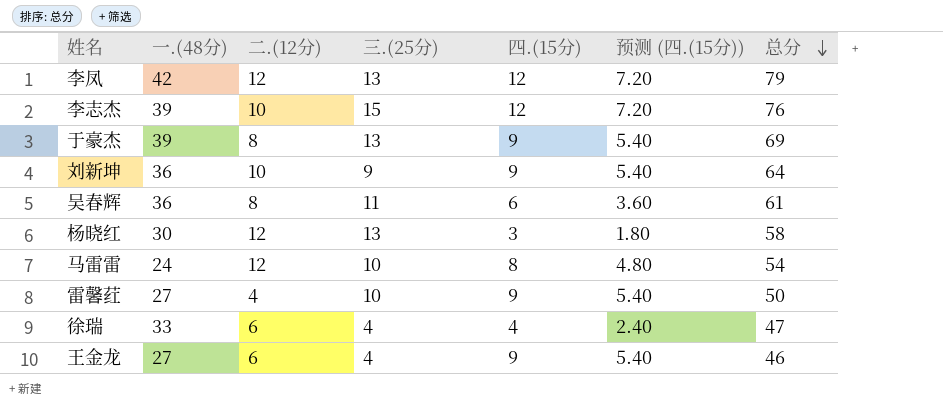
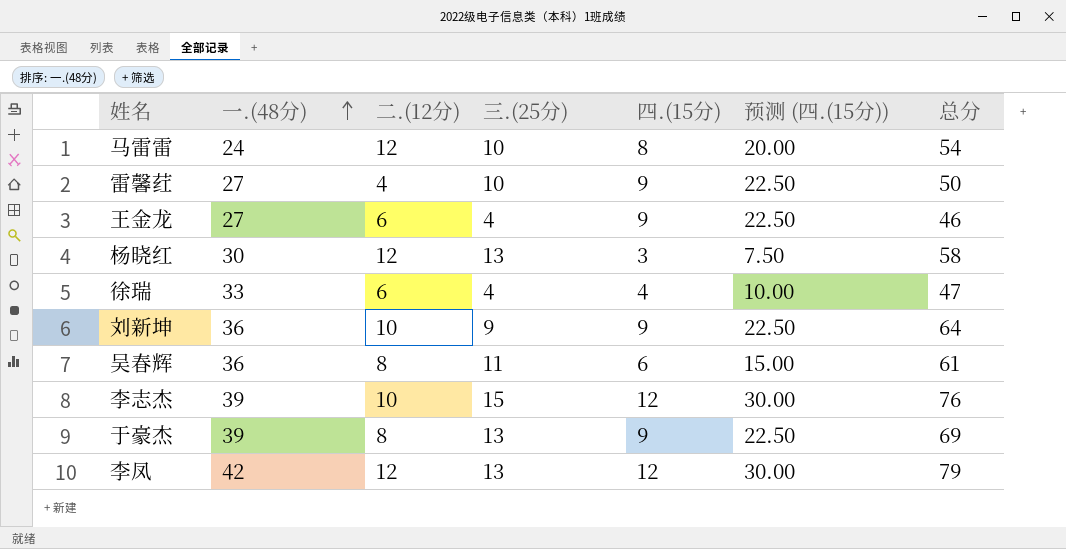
row order: 总分 descending -> 一.(48分) ascending
column 预测 (四.(15分)) | formula: [四.(15分)] * 0.6 -> [四.(15分)] * 2.5

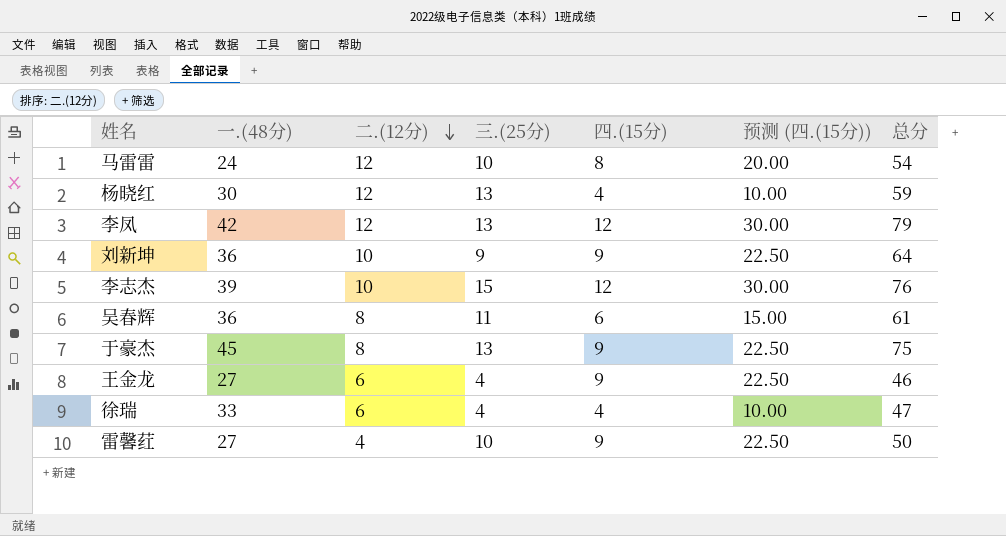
row order: 一.(48分) ascending -> 二.(12分) descending
杨晓红 | 四.(15分): 3 -> 4
杨晓红 | 预测 (四.(15分)): 7.50 -> 10.00
杨晓红 | 总分: 58 -> 59
于豪杰 | 一.(48分): 39 -> 45
于豪杰 | 总分: 69 -> 75

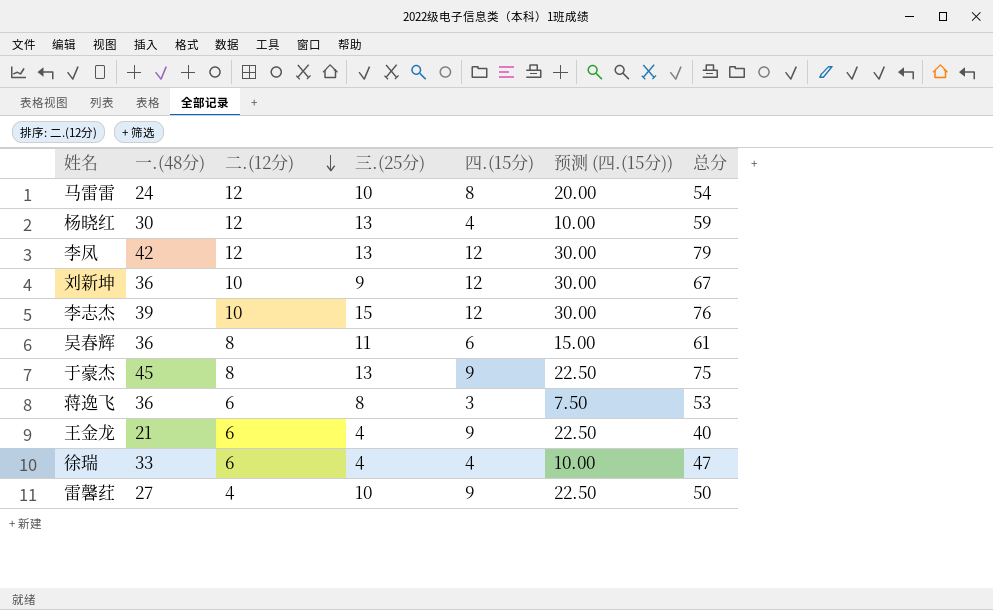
刘新坤 | 四.(15分): 9 -> 12
刘新坤 | 预测 (四.(15分)): 22.50 -> 30.00
刘新坤 | 总分: 64 -> 67
row 蒋逸飞: none -> 36 | 6 | 8 | 3 | 7.50 | 53
王金龙 | 一.(48分): 27 -> 21
王金龙 | 总分: 46 -> 40

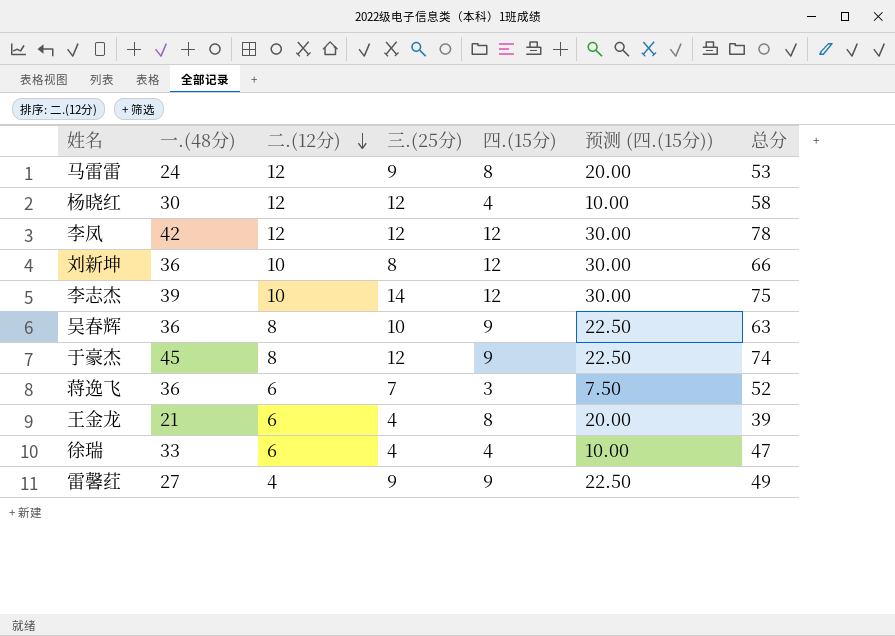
马雷雷 | 三.(25分): 10 -> 9
马雷雷 | 总分: 54 -> 53
杨晓红 | 三.(25分): 13 -> 12
杨晓红 | 总分: 59 -> 58
李凤 | 三.(25分): 13 -> 12
李凤 | 总分: 79 -> 78
刘新坤 | 三.(25分): 9 -> 8
刘新坤 | 总分: 67 -> 66
李志杰 | 三.(25分): 15 -> 14
李志杰 | 总分: 76 -> 75
吴春辉 | 三.(25分): 11 -> 10
吴春辉 | 四.(15分): 6 -> 9
吴春辉 | 预测 (四.(15分)): 15.00 -> 22.50
吴春辉 | 总分: 61 -> 63
于豪杰 | 三.(25分): 13 -> 12
于豪杰 | 总分: 75 -> 74
蒋逸飞 | 三.(25分): 8 -> 7
蒋逸飞 | 总分: 53 -> 52
王金龙 | 四.(15分): 9 -> 8
王金龙 | 预测 (四.(15分)): 22.50 -> 20.00
王金龙 | 总分: 40 -> 39
雷馨荭 | 三.(25分): 10 -> 9
雷馨荭 | 总分: 50 -> 49

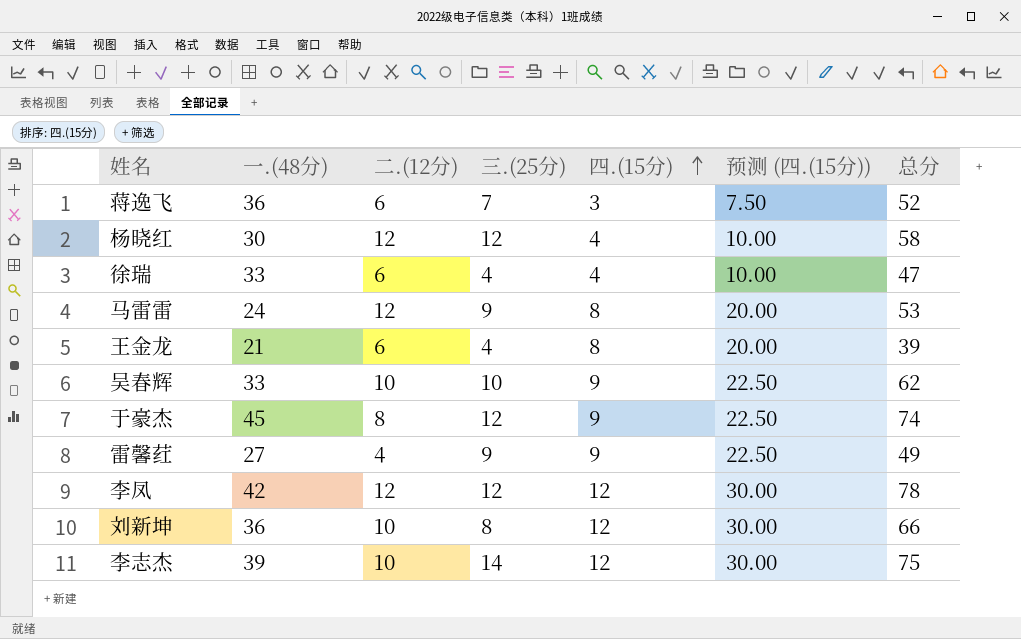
row order: 二.(12分) descending -> 四.(15分) ascending
吴春辉 | 一.(48分): 36 -> 33
吴春辉 | 二.(12分): 8 -> 10
吴春辉 | 总分: 63 -> 62

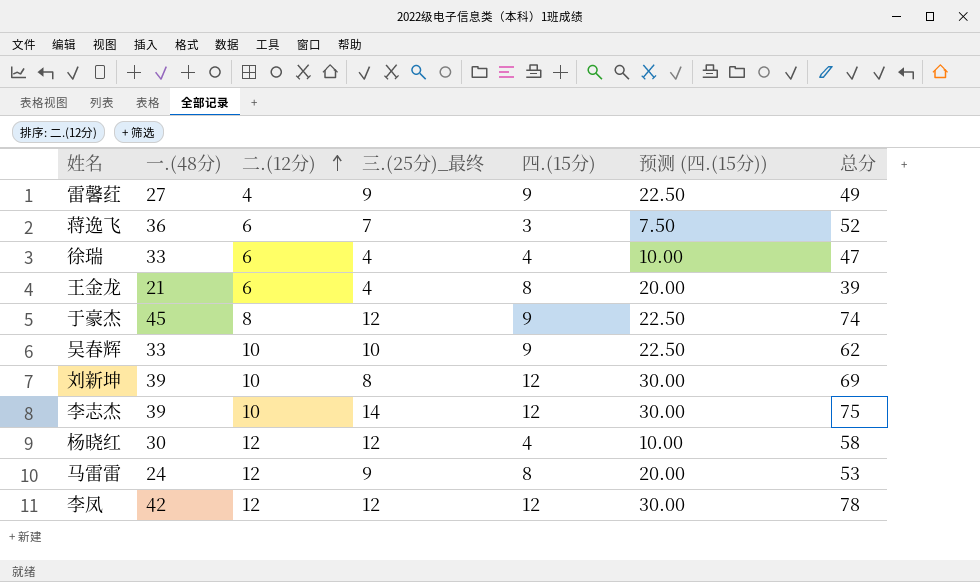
row order: 四.(15分) ascending -> 二.(12分) ascending
column name: 三.(25分) -> 三.(25分)_最终
刘新坤 | 一.(48分): 36 -> 39
刘新坤 | 总分: 66 -> 69

